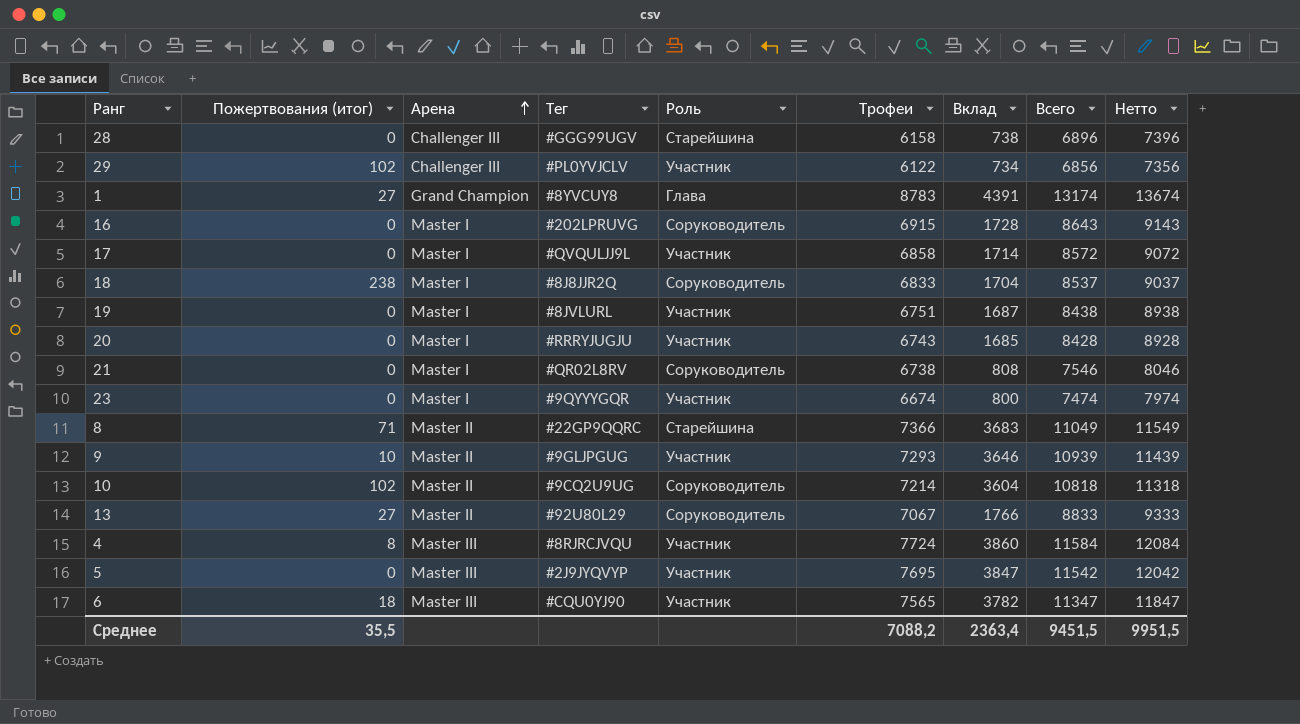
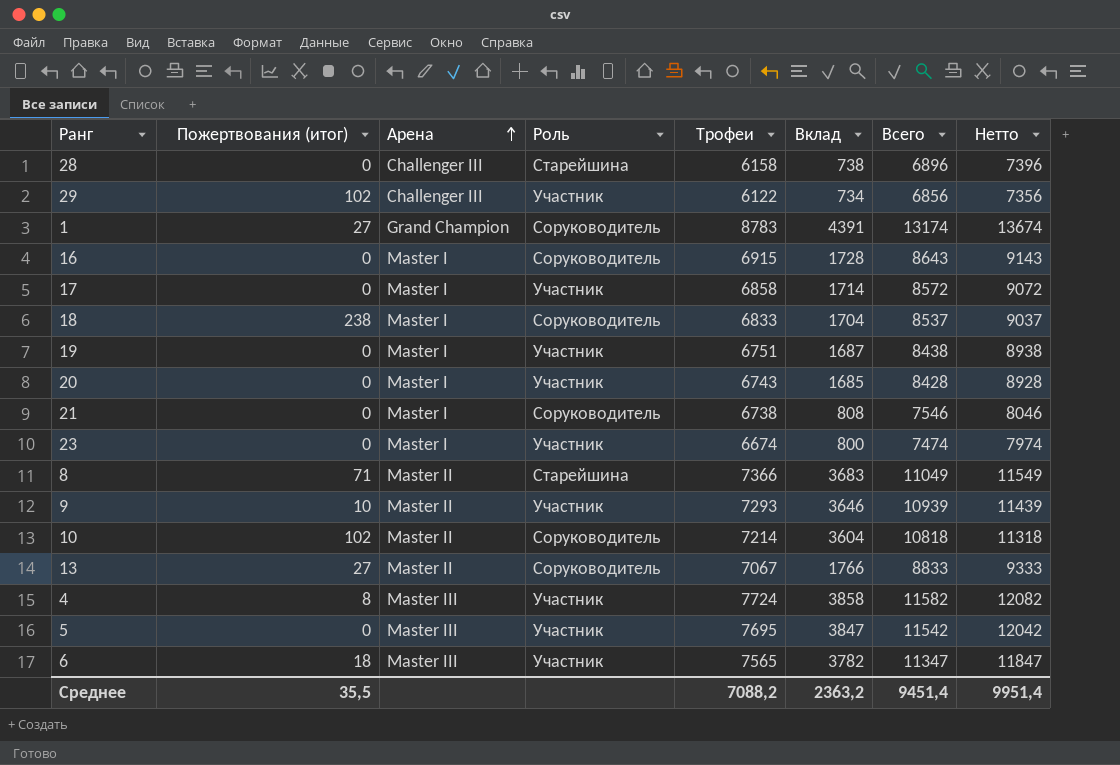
column Тег | position: 4 -> none
1 | Роль: Глава -> Соруководитель
4 | Вклад: 3860 -> 3858
4 | Всего: 11584 -> 11582
4 | Нетто: 12084 -> 12082
Среднее | Вклад: 2363,4 -> 2363,2
Среднее | Всего: 9451,5 -> 9451,4
Среднее | Нетто: 9951,5 -> 9951,4

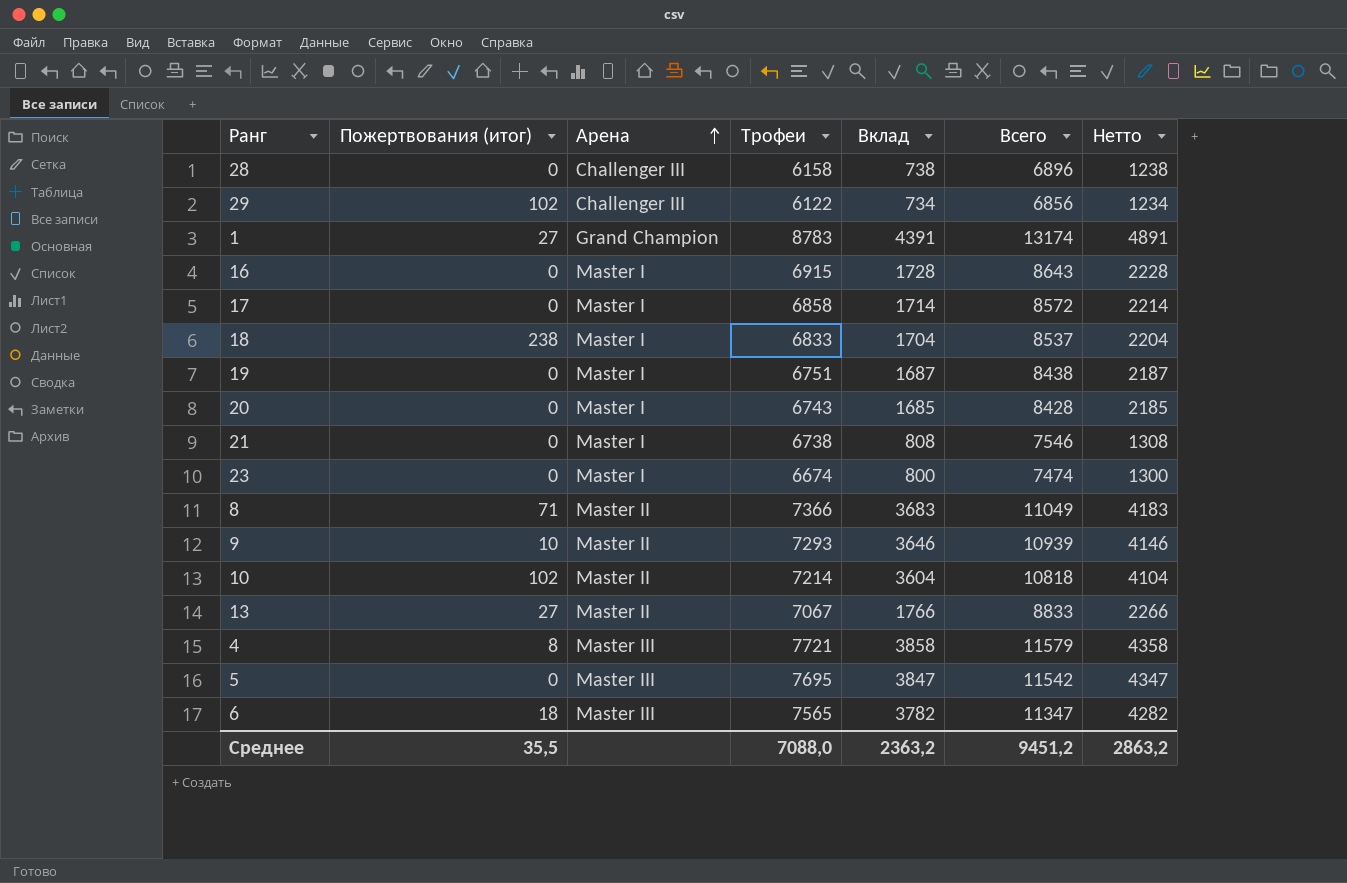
column Роль | position: 4 -> none
column Нетто | formula: [Всего] + 500 -> [Вклад] + 500
4 | Трофеи: 7724 -> 7721
4 | Всего: 11582 -> 11579
Среднее | Трофеи: 7088,2 -> 7088,0
Среднее | Всего: 9451,4 -> 9451,2
Среднее | Нетто: 9951,4 -> 2863,2

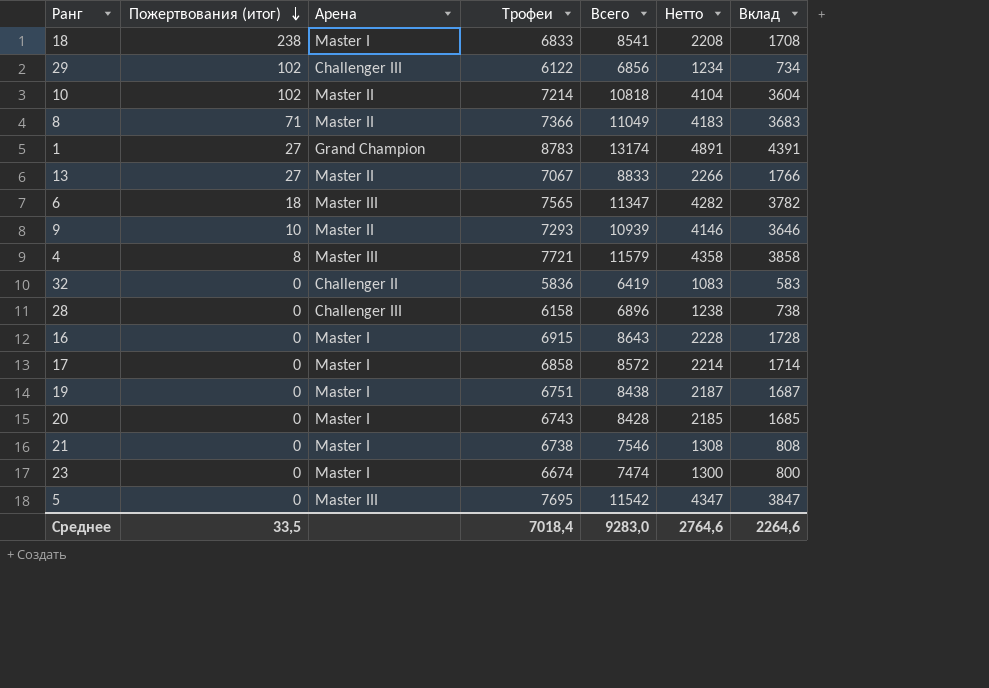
row order: Арена ascending -> Пожертвования (итог) descending
column Вклад | position: 5 -> 7
18 | Всего: 8537 -> 8541
18 | Нетто: 2204 -> 2208
18 | Вклад: 1704 -> 1708
row 32: none -> 0 | Challenger II | 5836 | 6419 | 1083 | 583
Среднее | Пожертвования (итог): 35,5 -> 33,5
Среднее | Трофеи: 7088,0 -> 7018,4
Среднее | Всего: 9451,2 -> 9283,0
Среднее | Нетто: 2863,2 -> 2764,6
Среднее | Вклад: 2363,2 -> 2264,6

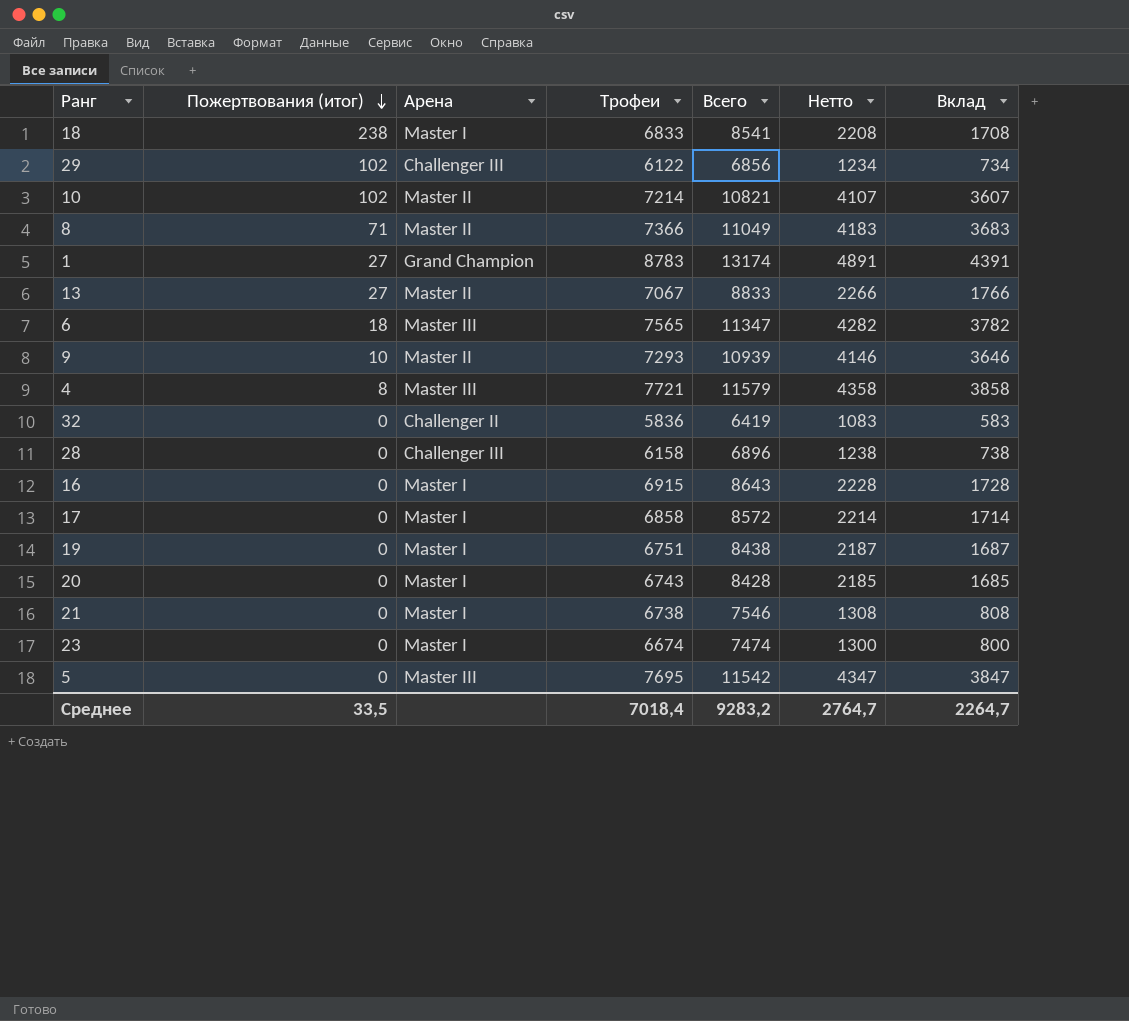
10 | Всего: 10818 -> 10821
10 | Нетто: 4104 -> 4107
10 | Вклад: 3604 -> 3607
Среднее | Всего: 9283,0 -> 9283,2
Среднее | Нетто: 2764,6 -> 2764,7
Среднее | Вклад: 2264,6 -> 2264,7

